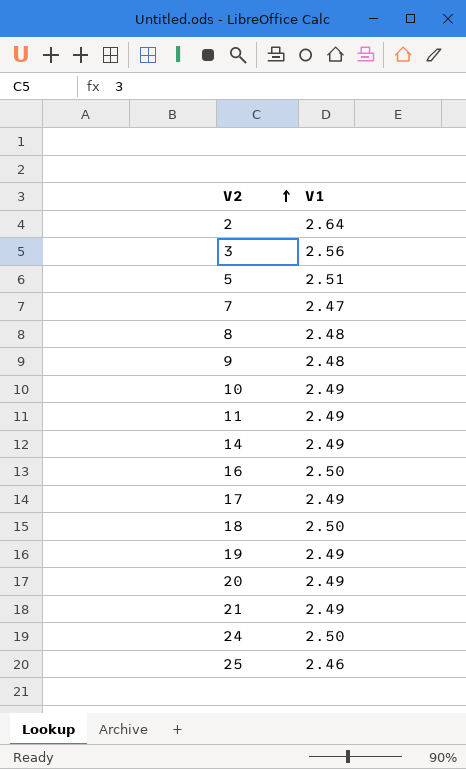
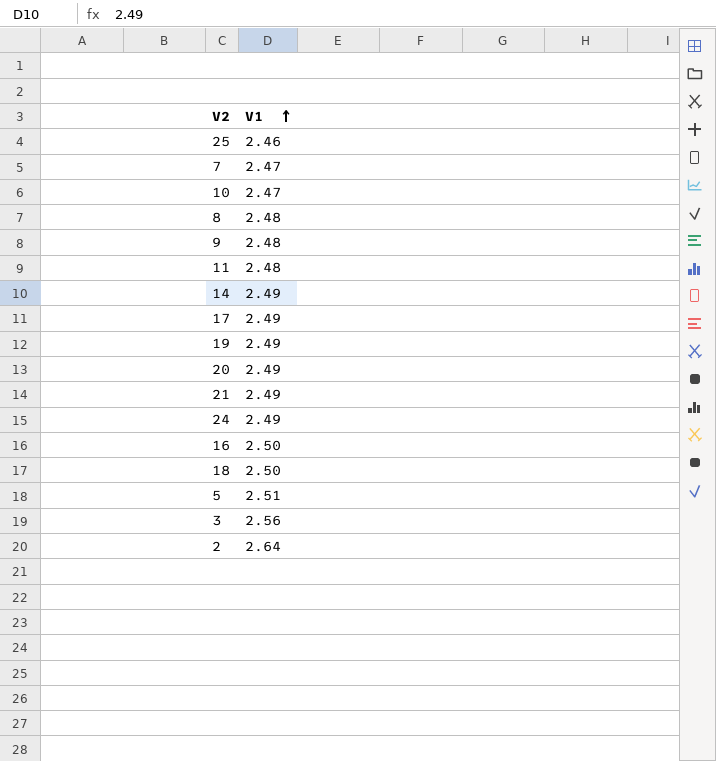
row order: V2 ascending -> V1 ascending
10 | V1: 2.49 -> 2.47
11 | V1: 2.49 -> 2.48
24 | V1: 2.50 -> 2.49

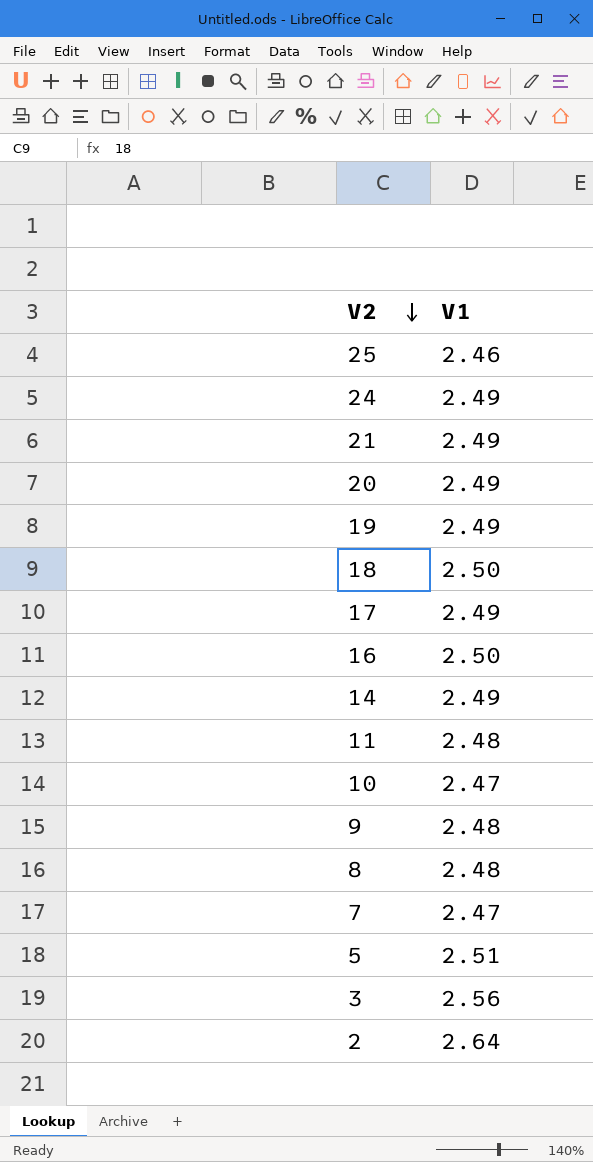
row order: V1 ascending -> V2 descending

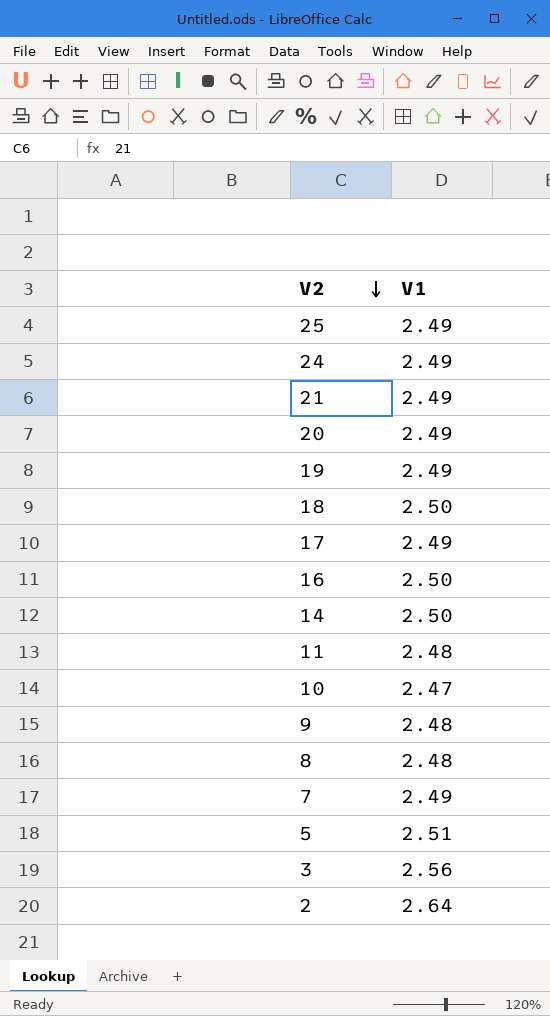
25 | V1: 2.46 -> 2.49
14 | V1: 2.49 -> 2.50
7 | V1: 2.47 -> 2.49

